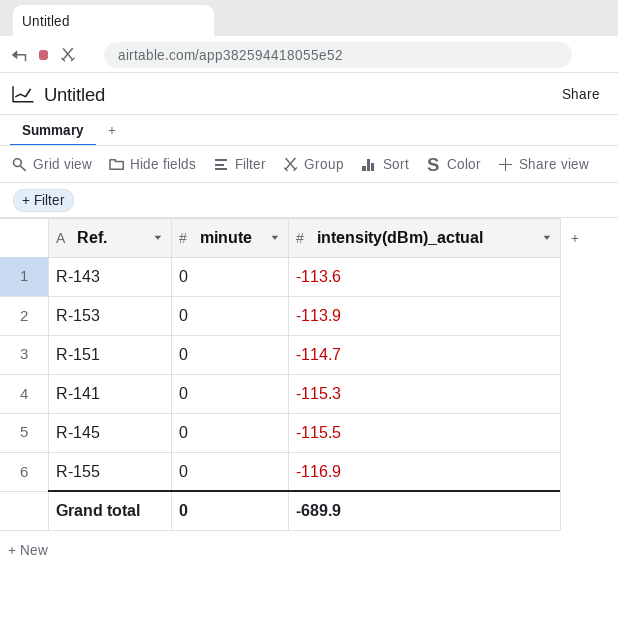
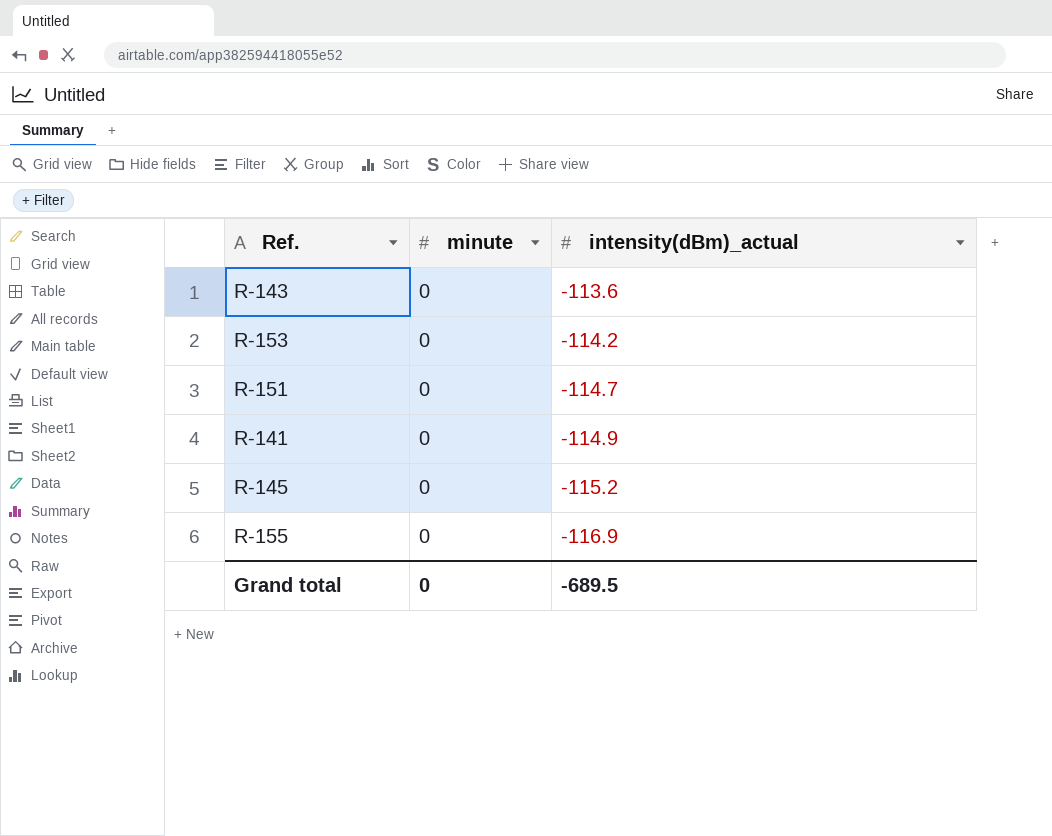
R-153 | intensity(dBm)_actual: -113.9 -> -114.2
R-141 | intensity(dBm)_actual: -115.3 -> -114.9
R-145 | intensity(dBm)_actual: -115.5 -> -115.2
Grand total | intensity(dBm)_actual: -689.9 -> -689.5

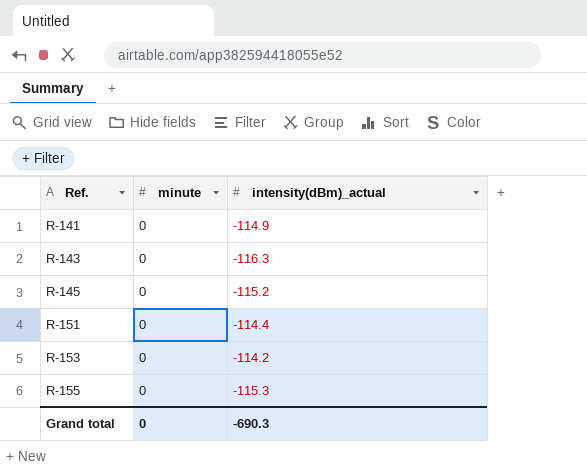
row order: intensity(dBm)_actual descending -> Ref. ascending
R-143 | intensity(dBm)_actual: -113.6 -> -116.3
R-151 | intensity(dBm)_actual: -114.7 -> -114.4
R-155 | intensity(dBm)_actual: -116.9 -> -115.3
Grand total | intensity(dBm)_actual: -689.5 -> -690.3

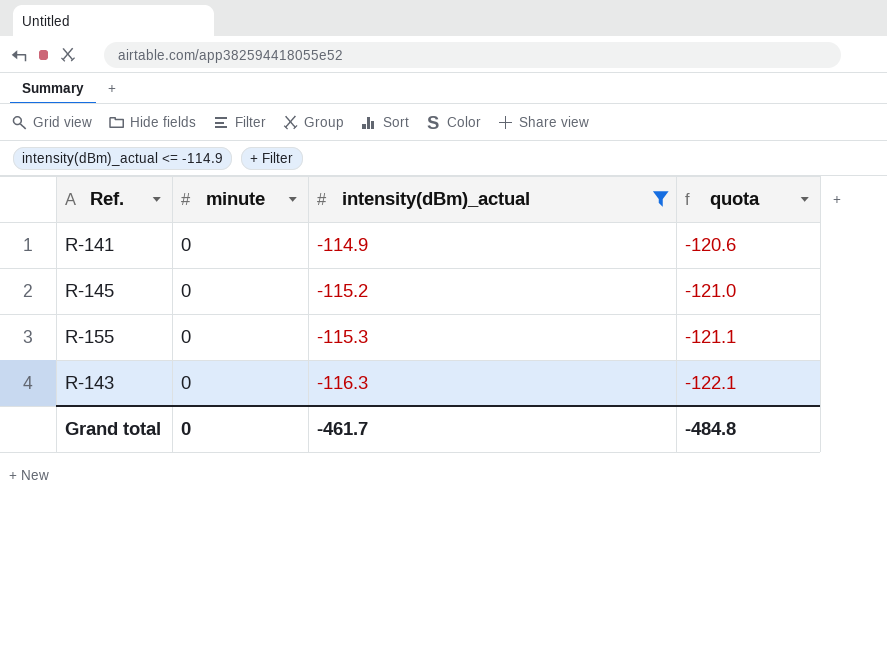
filter: none -> intensity(dBm)_actual <= -114.9
row order: Ref. ascending -> intensity(dBm)_actual descending
column quota | formula: none -> [intensity(dBm)_actual] * 1.05
Grand total | intensity(dBm)_actual: -690.3 -> -461.7

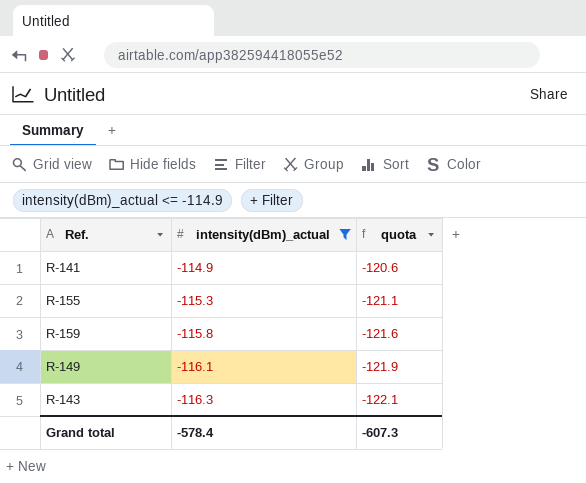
column minute | position: 2 -> none
row R-145: 0 | -115.2 | -121.0 -> none
row R-159: none -> -115.8 | -121.6
row R-149: none -> -116.1 | -121.9
Grand total | intensity(dBm)_actual: -461.7 -> -578.4
Grand total | quota: -484.8 -> -607.3

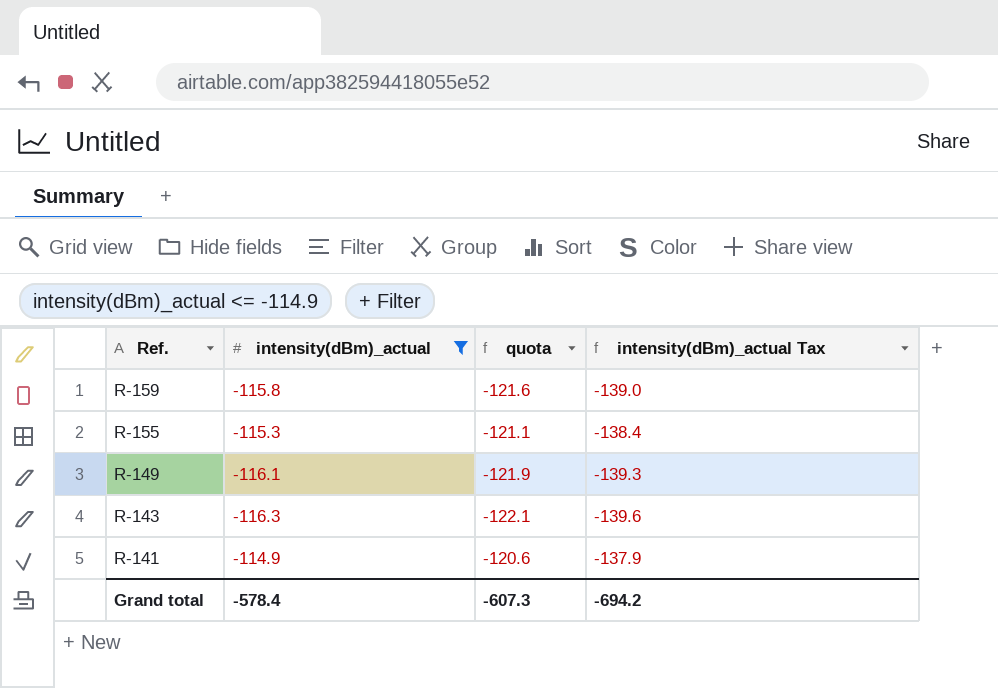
row order: intensity(dBm)_actual descending -> Ref. descending
column intensity(dBm)_actual Tax | formula: none -> [intensity(dBm)_actual] * 1.2

